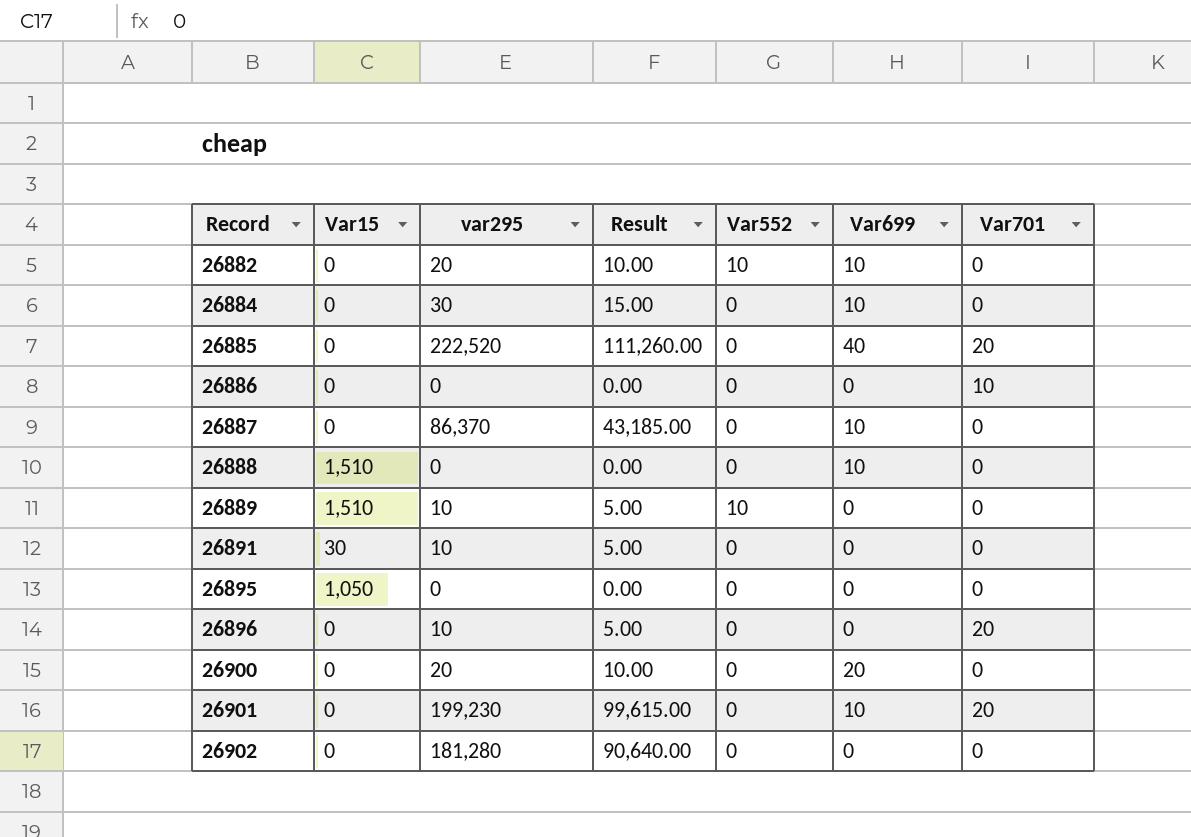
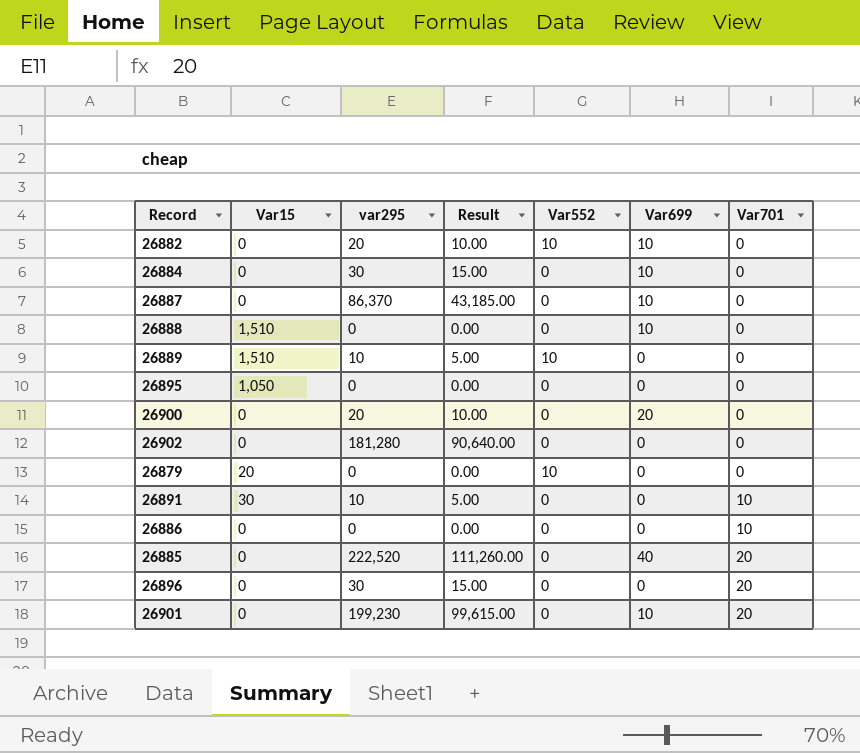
row order: Record ascending -> Var701 ascending
row 26879: none -> 20 | 0 | 0.00 | 10 | 0 | 0
26891 | Var701: 0 -> 10
26896 | var295: 10 -> 30
26896 | Result: 5.00 -> 15.00

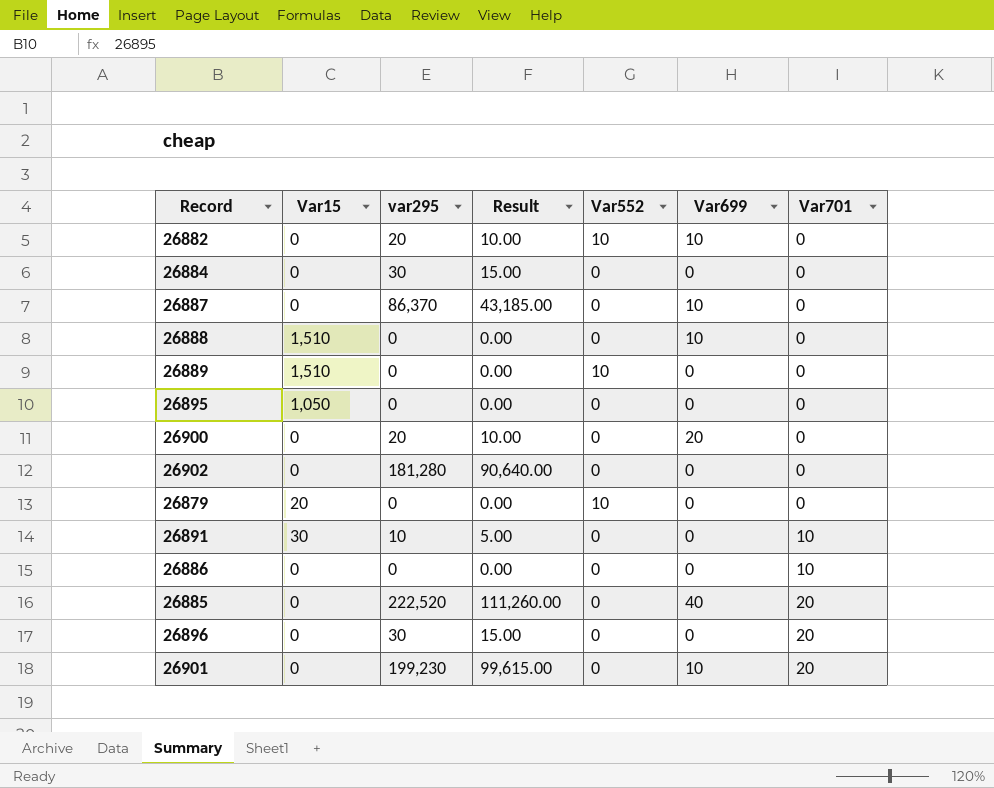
26884 | Var699: 10 -> 0
26889 | var295: 10 -> 0
26889 | Result: 5.00 -> 0.00

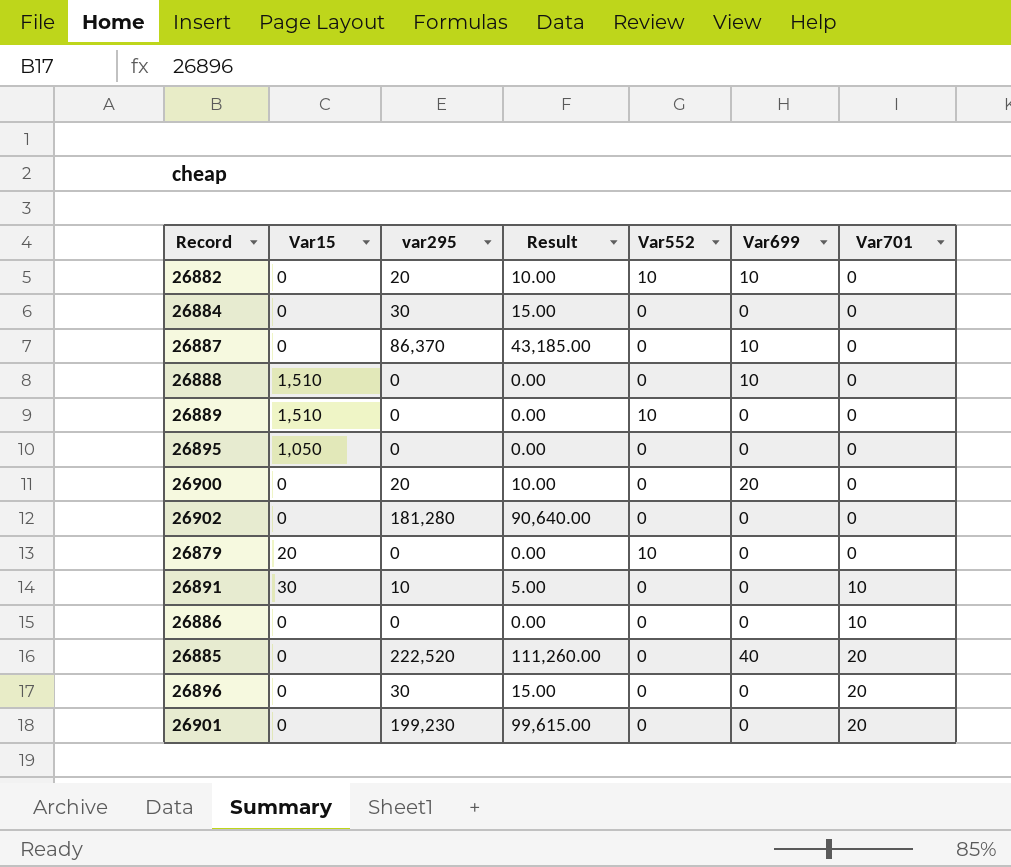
26901 | Var699: 10 -> 0

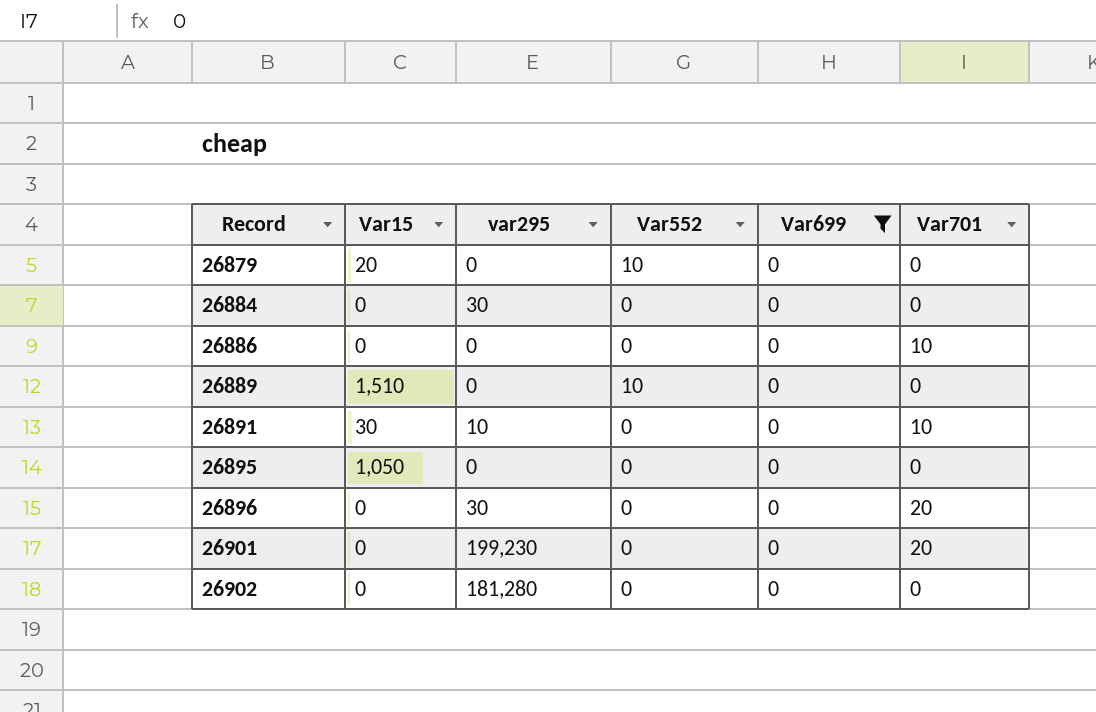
filter: none -> Var699 = 0
row order: Var701 ascending -> Record ascending
column Result | formula: [var295] * 0.5 -> none

